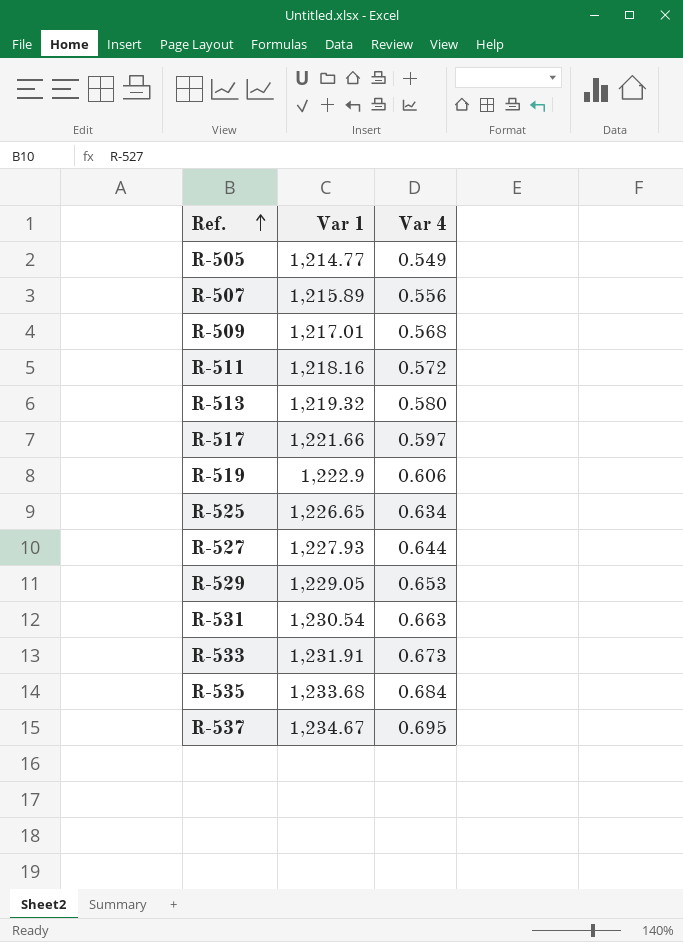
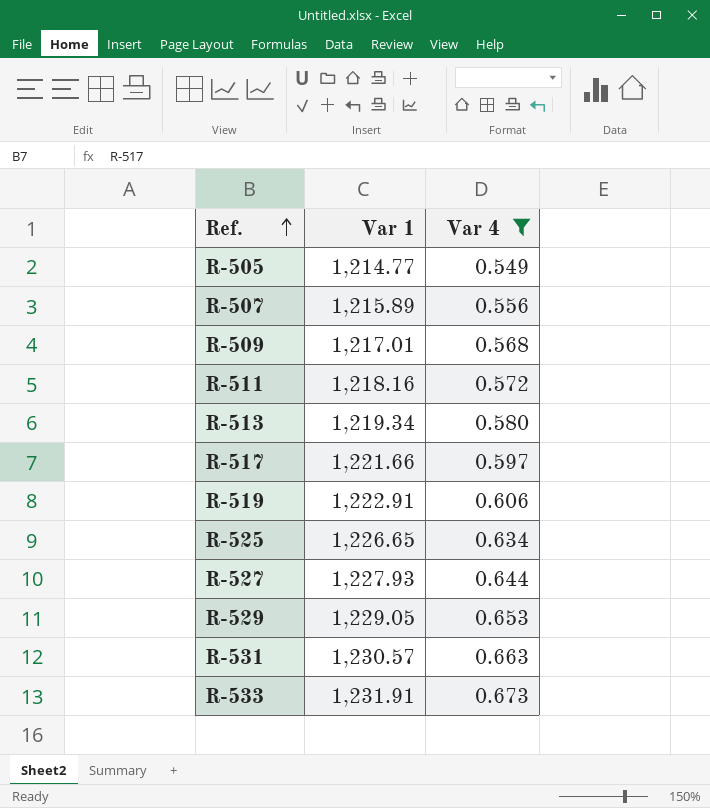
filter: none -> Var 4 <= 0.673
R-513 | Var 1: 1,219.32 -> 1,219.34
R-519 | Var 1: 1,222.9 -> 1,222.91
R-531 | Var 1: 1,230.54 -> 1,230.57

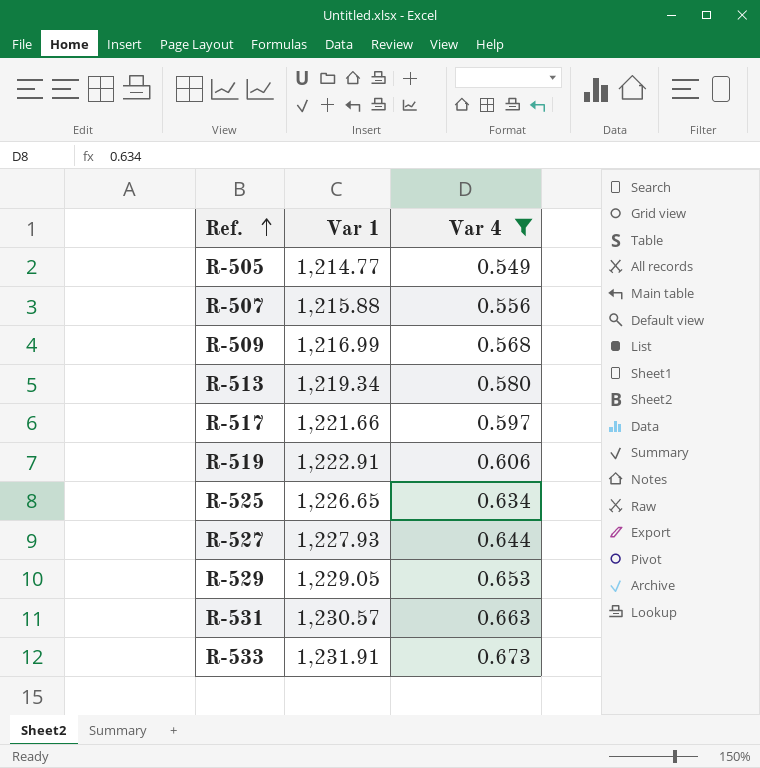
row R-511: 1,218.16 | 0.572 -> none
R-507 | Var 1: 1,215.89 -> 1,215.88
R-509 | Var 1: 1,217.01 -> 1,216.99

